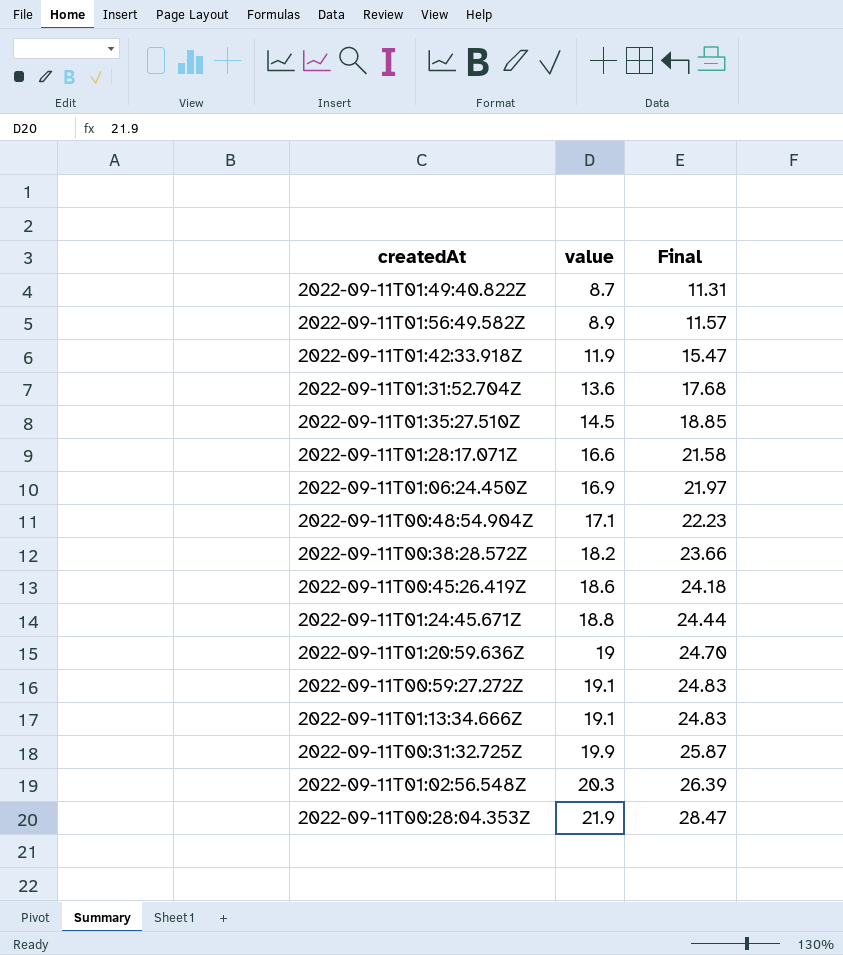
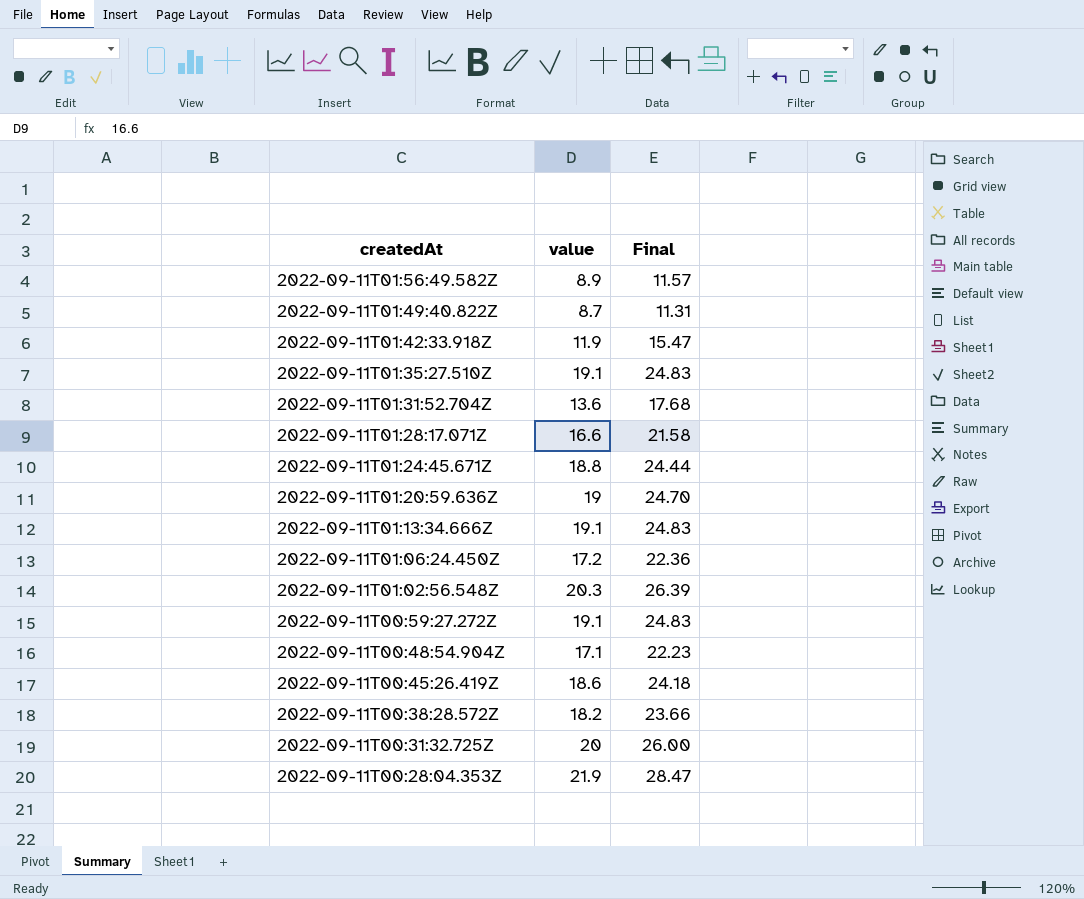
row order: value ascending -> createdAt descending
2022-09-11T01:35:27.510Z | value: 14.5 -> 19.1
2022-09-11T01:35:27.510Z | Final: 18.85 -> 24.83
2022-09-11T01:06:24.450Z | value: 16.9 -> 17.2
2022-09-11T01:06:24.450Z | Final: 21.97 -> 22.36
2022-09-11T00:31:32.725Z | value: 19.9 -> 20
2022-09-11T00:31:32.725Z | Final: 25.87 -> 26.00

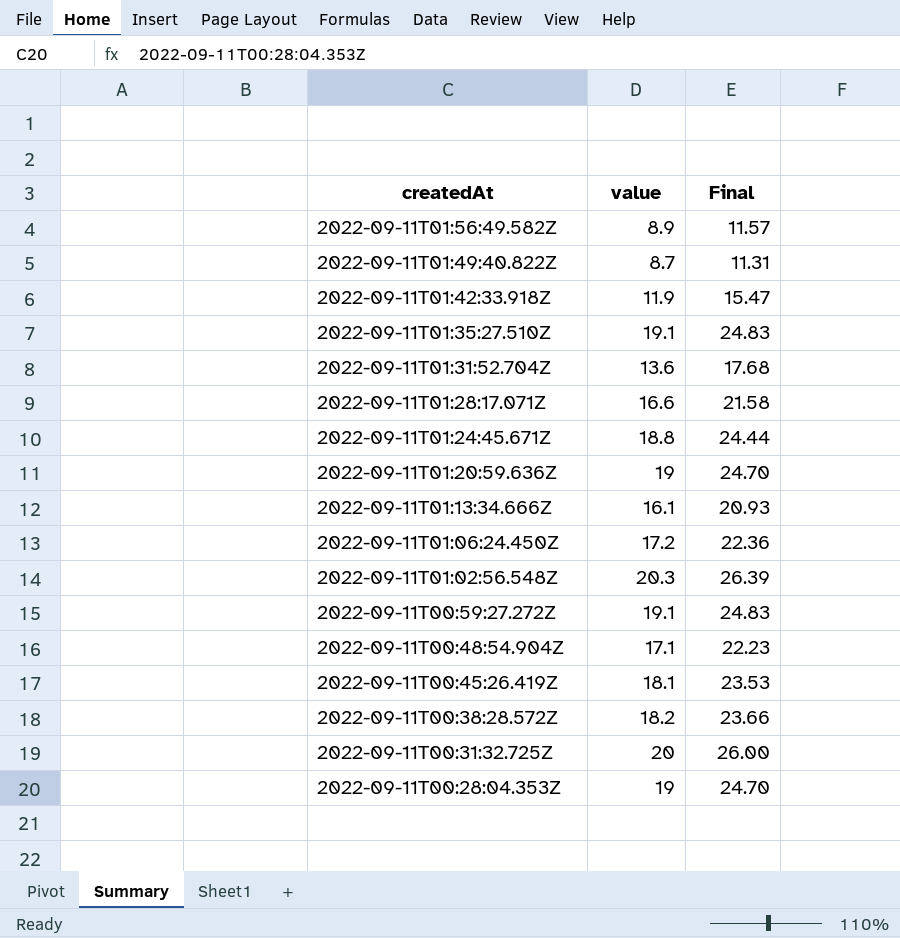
2022-09-11T01:13:34.666Z | value: 19.1 -> 16.1
2022-09-11T01:13:34.666Z | Final: 24.83 -> 20.93
2022-09-11T00:45:26.419Z | value: 18.6 -> 18.1
2022-09-11T00:45:26.419Z | Final: 24.18 -> 23.53
2022-09-11T00:28:04.353Z | value: 21.9 -> 19
2022-09-11T00:28:04.353Z | Final: 28.47 -> 24.70

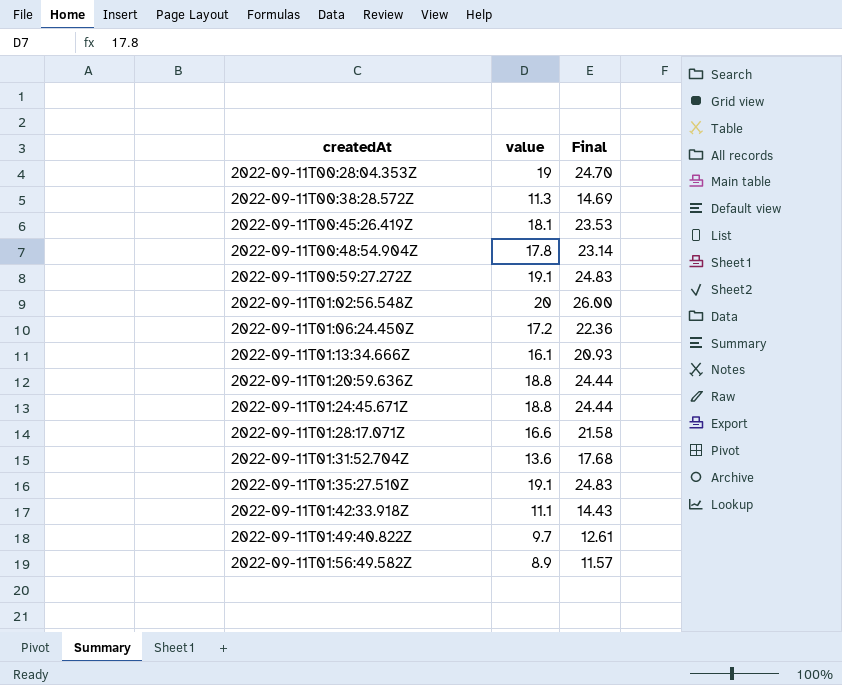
row order: createdAt descending -> createdAt ascending
row 2022-09-11T00:31:32.725Z: 20 | 26.00 -> none
2022-09-11T00:38:28.572Z | value: 18.2 -> 11.3
2022-09-11T00:38:28.572Z | Final: 23.66 -> 14.69
2022-09-11T00:48:54.904Z | value: 17.1 -> 17.8
2022-09-11T00:48:54.904Z | Final: 22.23 -> 23.14
2022-09-11T01:02:56.548Z | value: 20.3 -> 20
2022-09-11T01:02:56.548Z | Final: 26.39 -> 26.00
2022-09-11T01:20:59.636Z | value: 19 -> 18.8
2022-09-11T01:20:59.636Z | Final: 24.70 -> 24.44
2022-09-11T01:42:33.918Z | value: 11.9 -> 11.1
2022-09-11T01:42:33.918Z | Final: 15.47 -> 14.43
2022-09-11T01:49:40.822Z | value: 8.7 -> 9.7
2022-09-11T01:49:40.822Z | Final: 11.31 -> 12.61

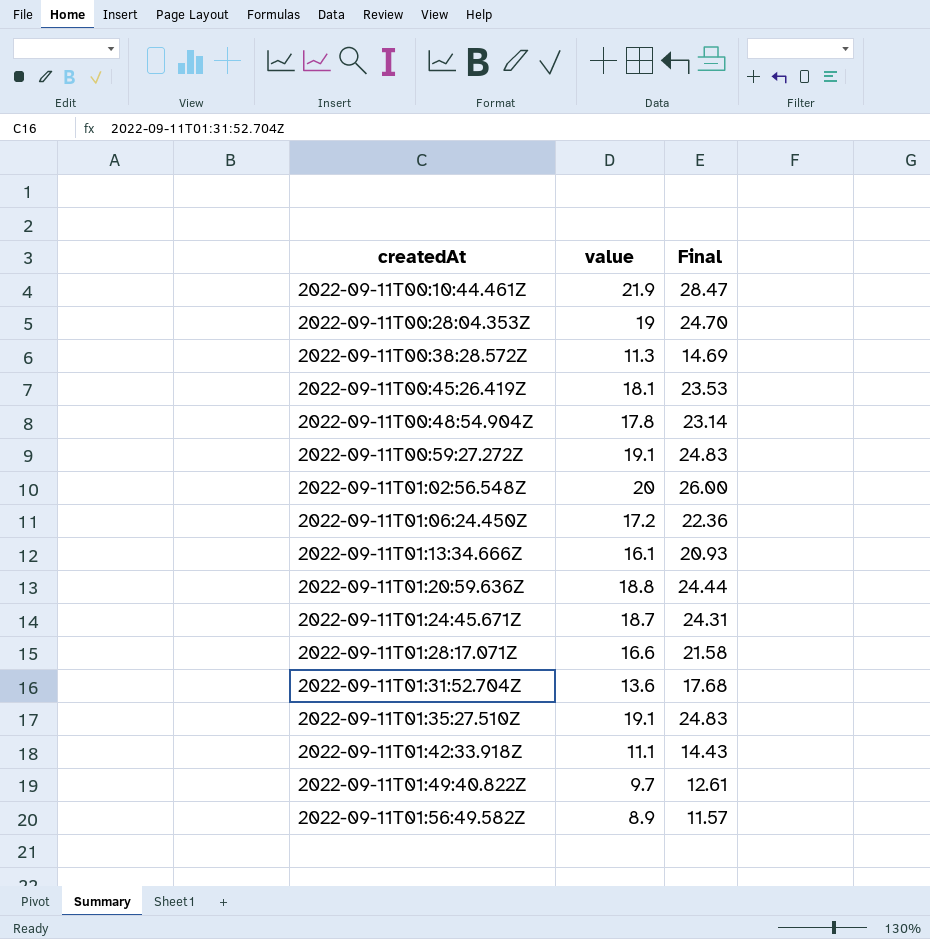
row 2022-09-11T00:10:44.461Z: none -> 21.9 | 28.47
2022-09-11T01:24:45.671Z | value: 18.8 -> 18.7
2022-09-11T01:24:45.671Z | Final: 24.44 -> 24.31

